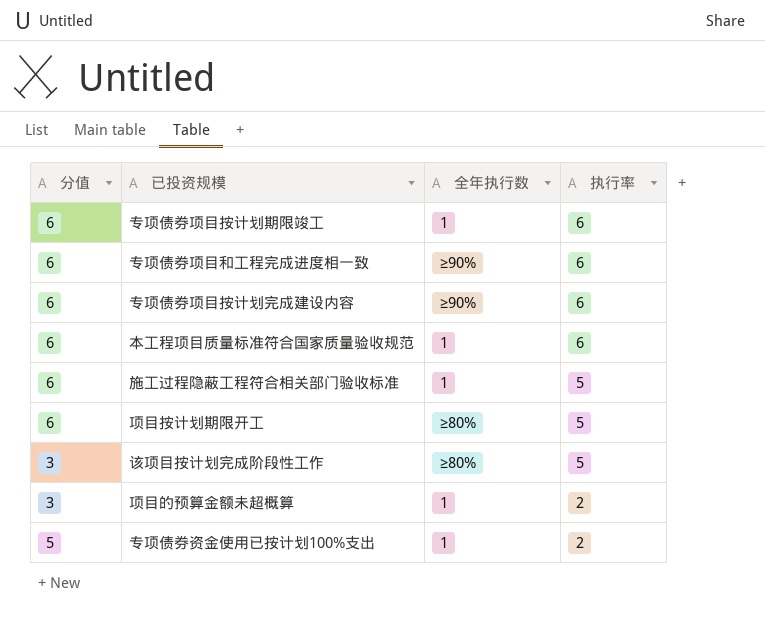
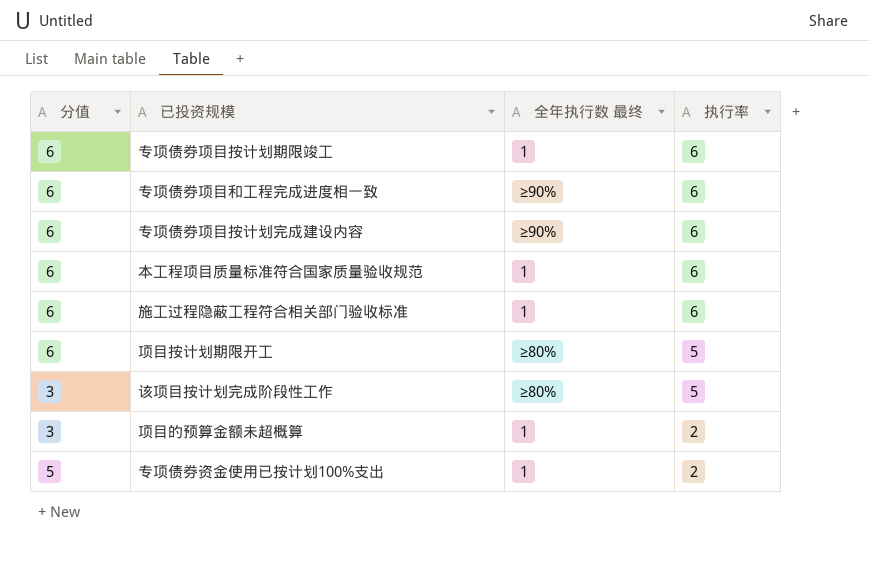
column name: 全年执行数 -> 全年执行数 最终
施工过程隐蔽工程符合相关部门验收标准 | 执行率: 5 -> 6

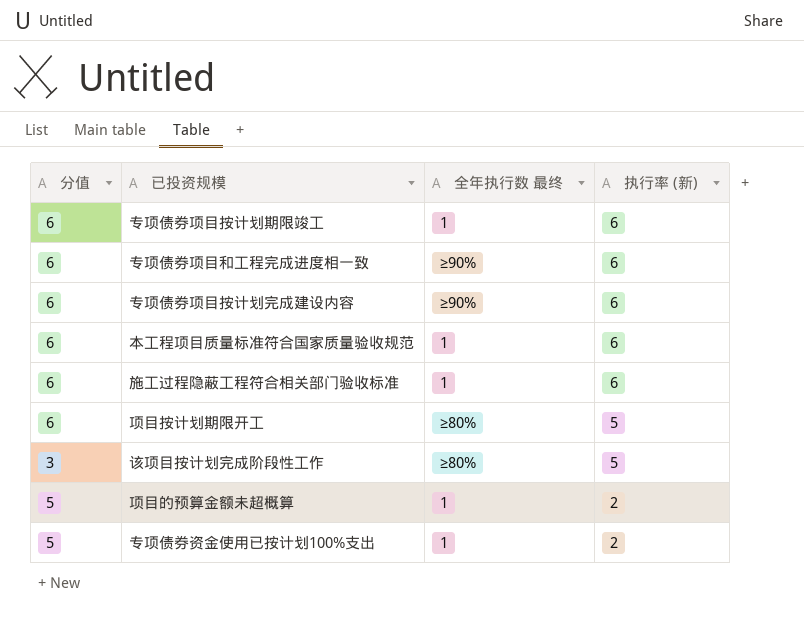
column name: 执行率 -> 执行率 (新)
项目的预算金额未超概算 | 分值: 3 -> 5

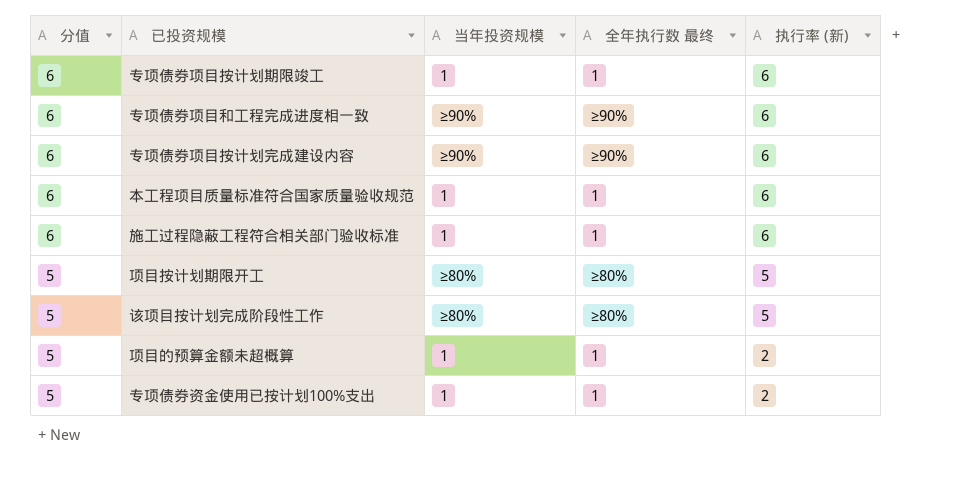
column 当年投资规模 | position: none -> 3
项目按计划期限开工 | 分值: 6 -> 5
该项目按计划完成阶段性工作 | 分值: 3 -> 5

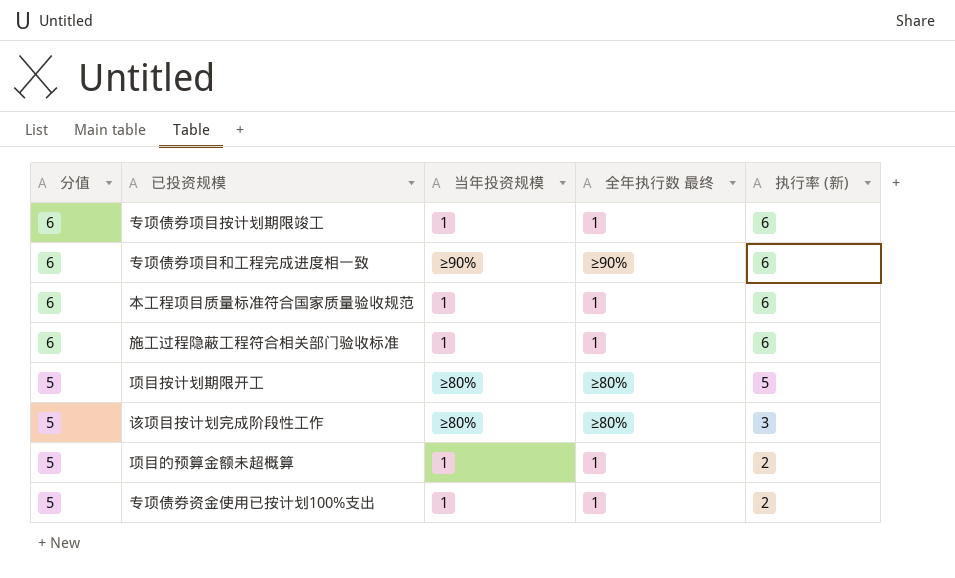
row 专项债券项目按计划完成建设内容: 6 | ≥90% | ≥90% | 6 -> none
该项目按计划完成阶段性工作 | 执行率 (新): 5 -> 3

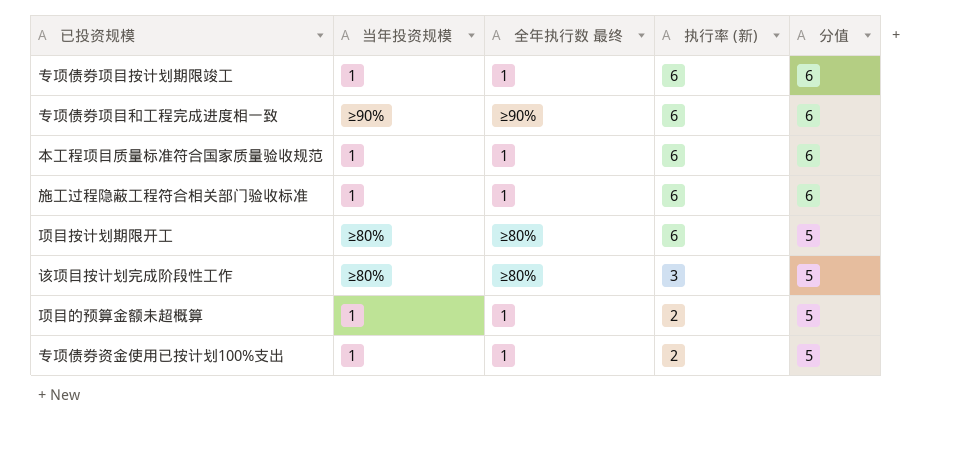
column 分值 | position: 1 -> 5
项目按计划期限开工 | 执行率 (新): 5 -> 6

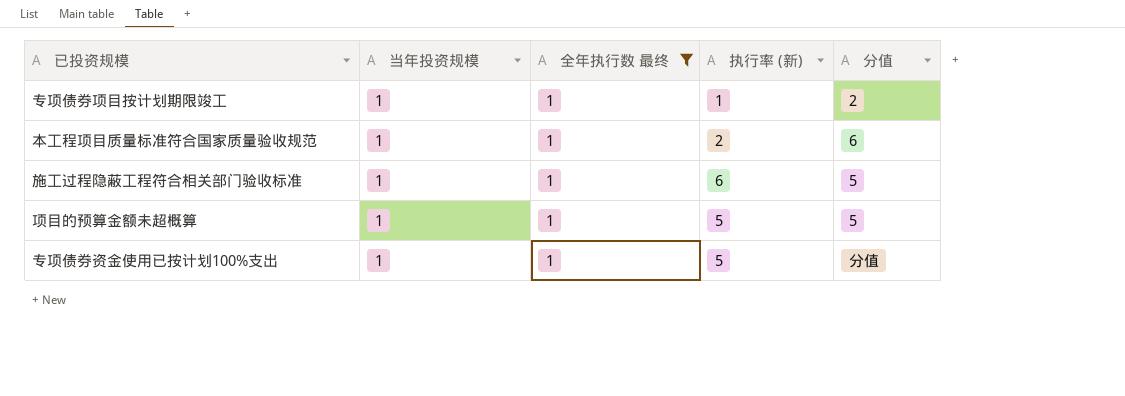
filter: none -> 全年执行数 最终 = 1
专项债券项目按计划期限竣工 | 执行率 (新): 6 -> 1
专项债券项目按计划期限竣工 | 分值: 6 -> 2
本工程项目质量标准符合国家质量验收规范 | 执行率 (新): 6 -> 2
施工过程隐蔽工程符合相关部门验收标准 | 分值: 6 -> 5
项目的预算金额未超概算 | 执行率 (新): 2 -> 5
专项债券资金使用已按计划100%支出 | 执行率 (新): 2 -> 5
专项债券资金使用已按计划100%支出 | 分值: 5 -> 分值

